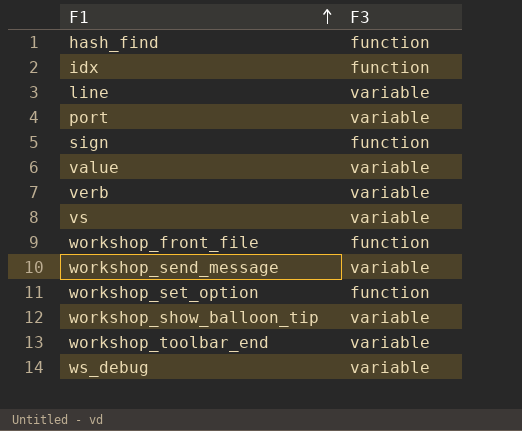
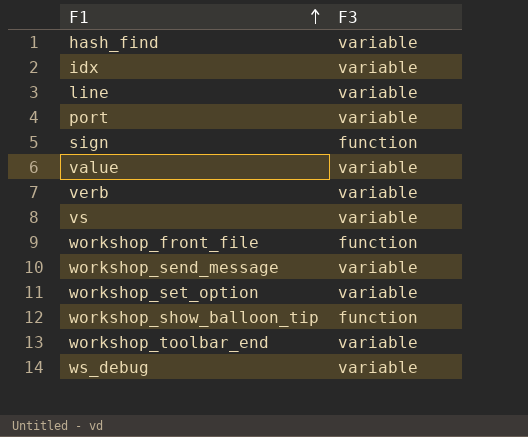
hash_find | F3: function -> variable
idx | F3: function -> variable
workshop_set_option | F3: function -> variable
workshop_show_balloon_tip | F3: variable -> function

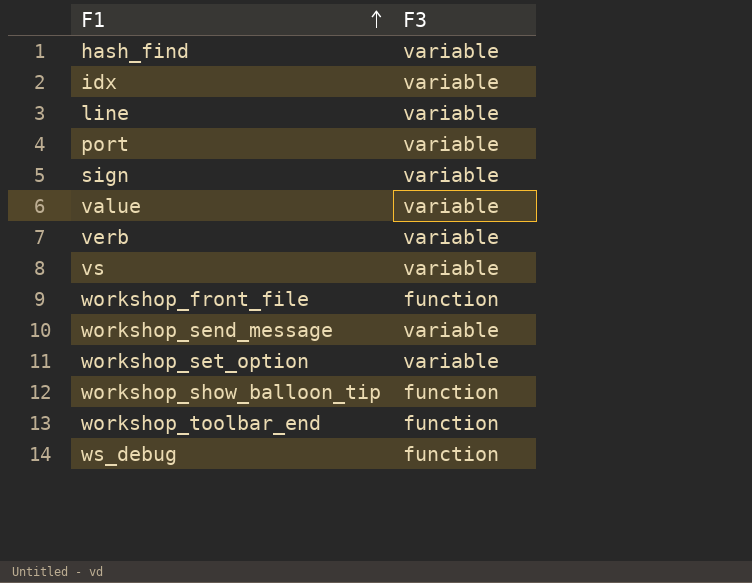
sign | F3: function -> variable
workshop_toolbar_end | F3: variable -> function
ws_debug | F3: variable -> function

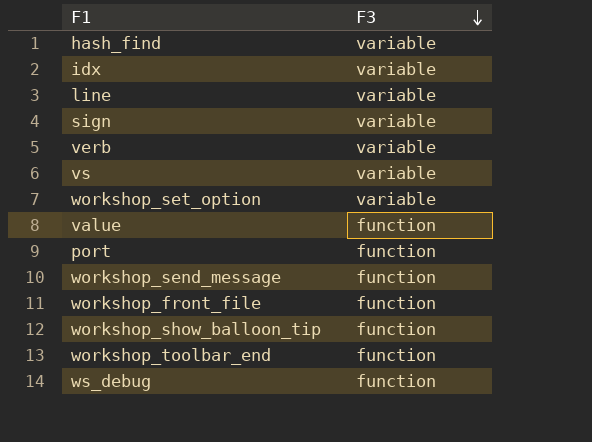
row order: F1 ascending -> F3 descending
value | F3: variable -> function
port | F3: variable -> function
workshop_send_message | F3: variable -> function

